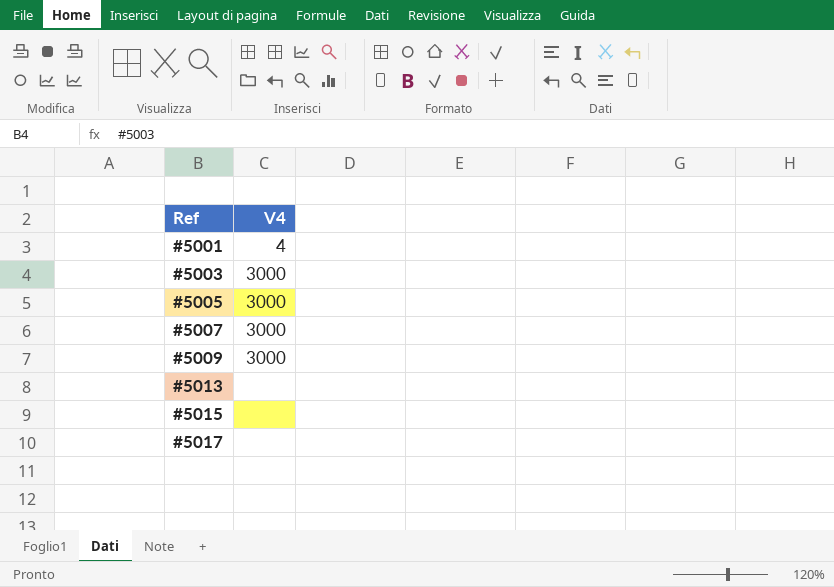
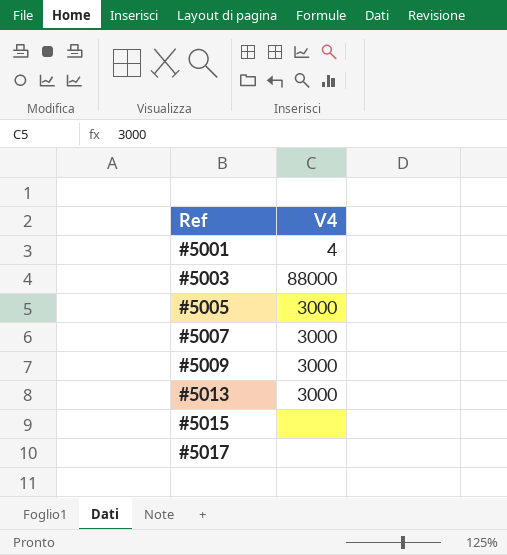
#5003 | V4: 3000 -> 88000
#5013 | V4: none -> 3000

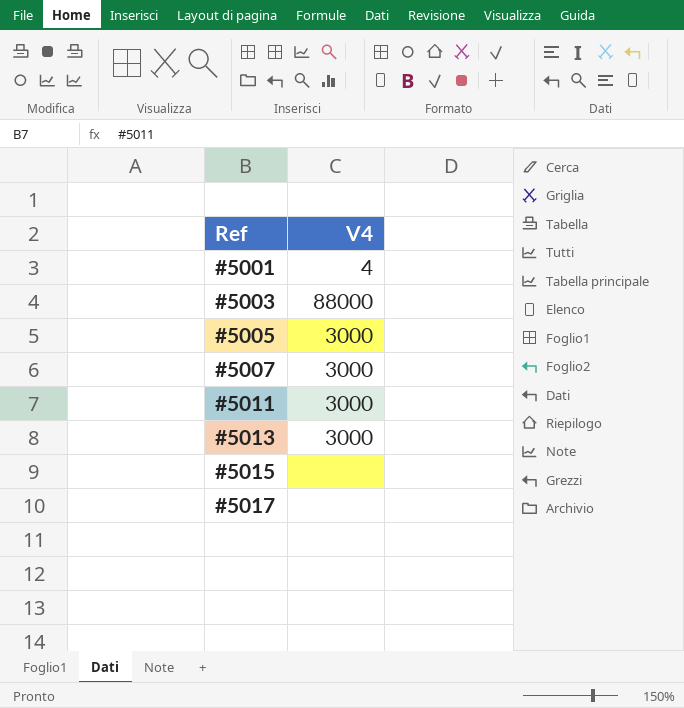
row #5009: 3000 -> none
row #5011: none -> 3000

